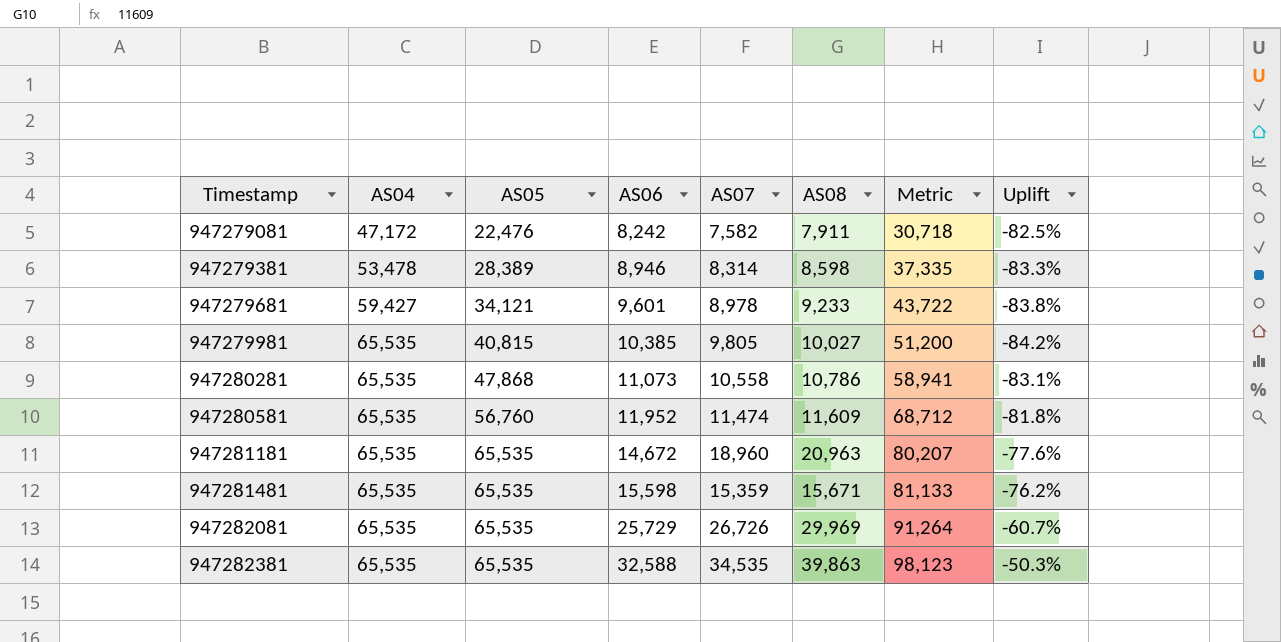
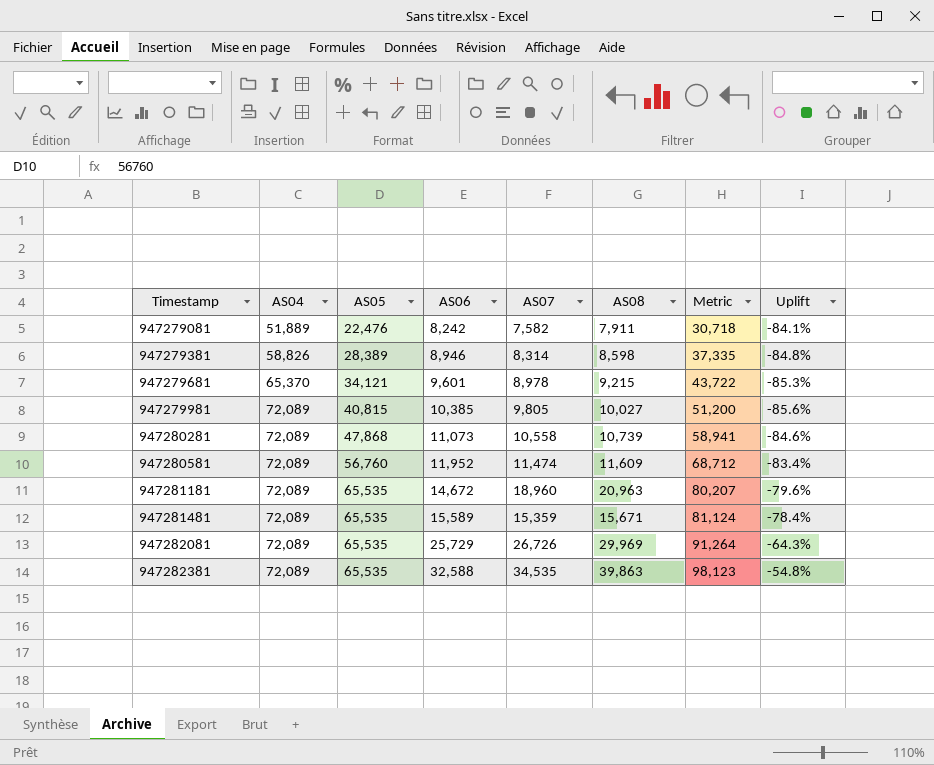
947279081 | AS04: 47,172 -> 51,889
947279081 | Uplift: -82.5% -> -84.1%
947279381 | AS04: 53,478 -> 58,826
947279381 | Uplift: -83.3% -> -84.8%
947279681 | AS04: 59,427 -> 65,370
947279681 | AS08: 9,233 -> 9,215
947279681 | Uplift: -83.8% -> -85.3%
947279981 | AS04: 65,535 -> 72,089
947279981 | Uplift: -84.2% -> -85.6%
947280281 | AS04: 65,535 -> 72,089
947280281 | AS08: 10,786 -> 10,739
947280281 | Uplift: -83.1% -> -84.6%
947280581 | AS04: 65,535 -> 72,089
947280581 | Uplift: -81.8% -> -83.4%
947281181 | AS04: 65,535 -> 72,089
947281181 | Uplift: -77.6% -> -79.6%
947281481 | AS04: 65,535 -> 72,089
947281481 | AS06: 15,598 -> 15,589
947281481 | Metric: 81,133 -> 81,124
947281481 | Uplift: -76.2% -> -78.4%
947282081 | AS04: 65,535 -> 72,089
947282081 | Uplift: -60.7% -> -64.3%
947282381 | AS04: 65,535 -> 72,089
947282381 | Uplift: -50.3% -> -54.8%

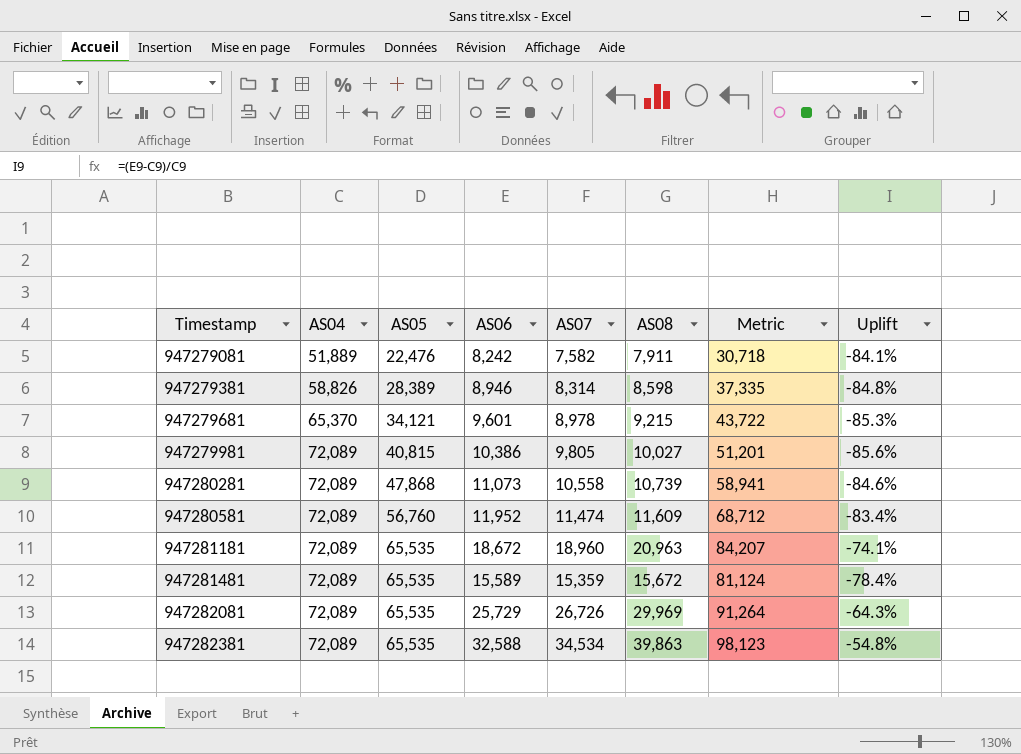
947279981 | AS06: 10,385 -> 10,386
947279981 | Metric: 51,200 -> 51,201
947281181 | AS06: 14,672 -> 18,672
947281181 | Metric: 80,207 -> 84,207
947281181 | Uplift: -79.6% -> -74.1%
947281481 | AS08: 15,671 -> 15,672
947282381 | AS07: 34,535 -> 34,534

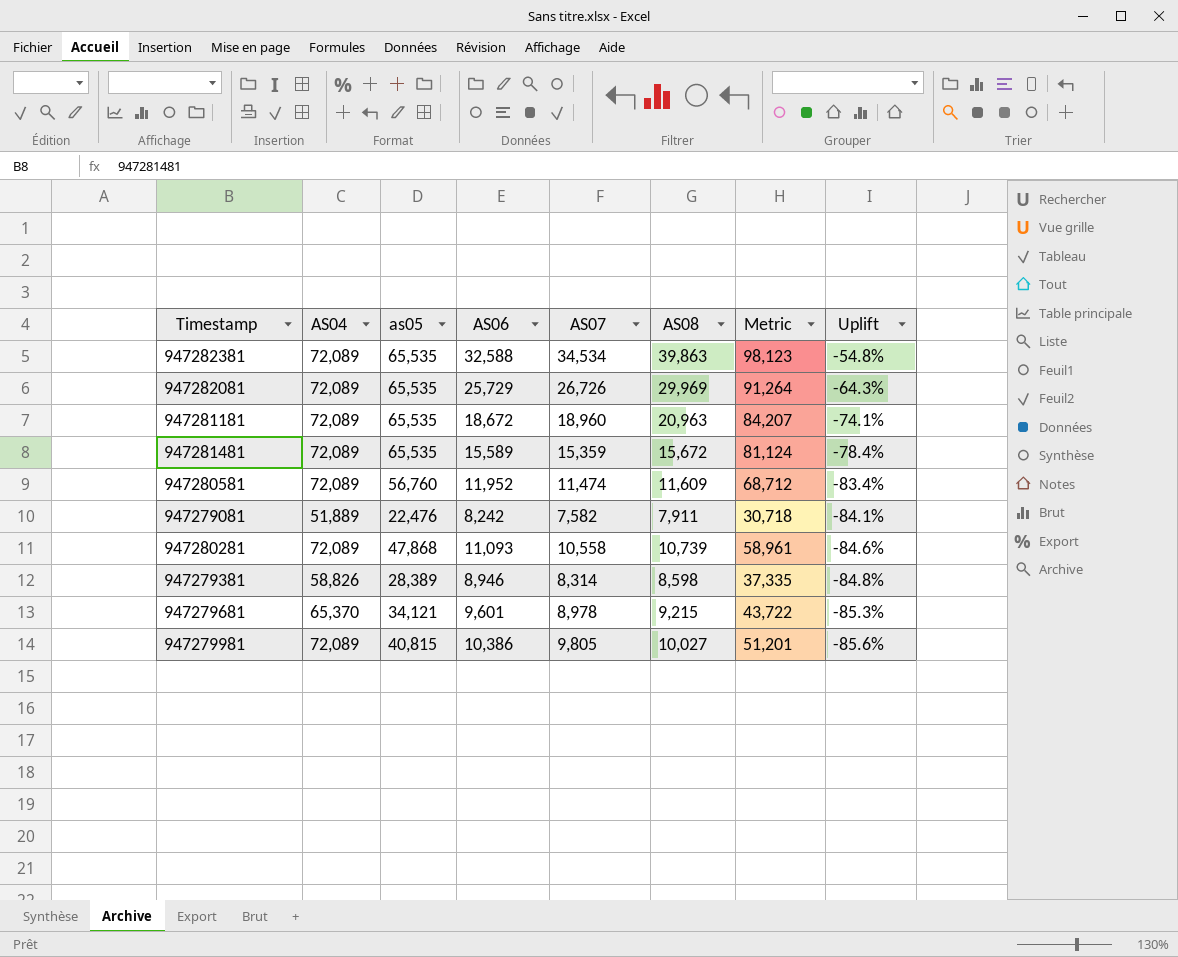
row order: Timestamp ascending -> Uplift descending
column name: AS05 -> as05
947280281 | AS06: 11,073 -> 11,093
947280281 | Metric: 58,941 -> 58,961

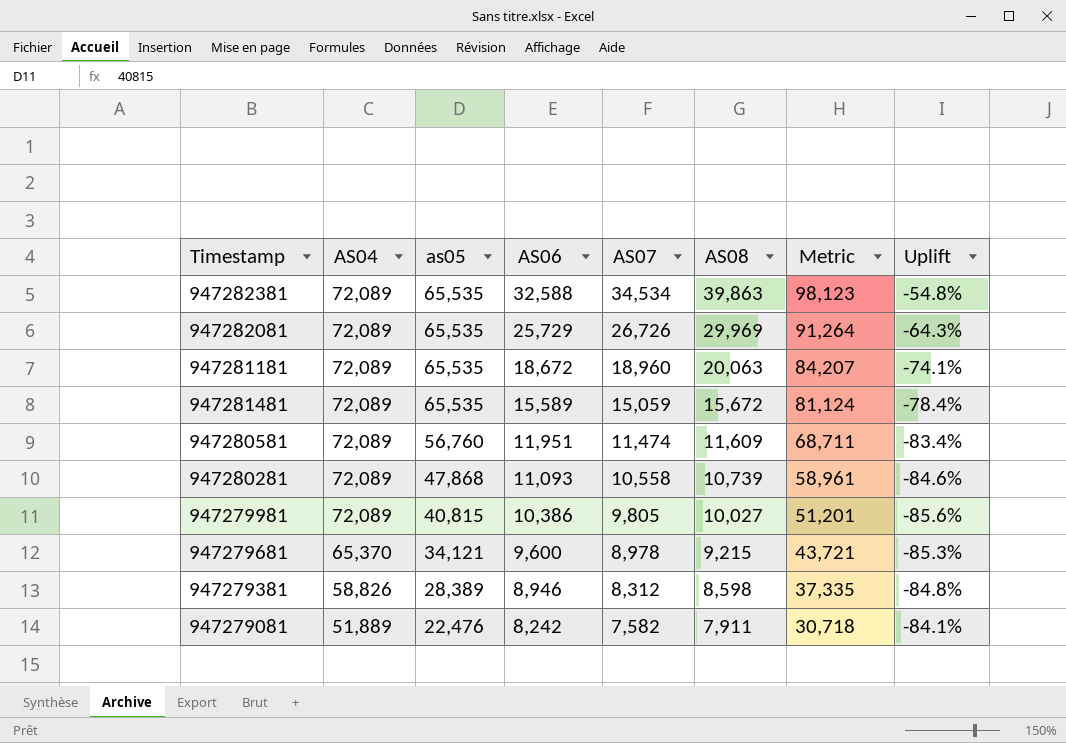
row order: Uplift descending -> AS04 descending
947281181 | AS08: 20,963 -> 20,063
947281481 | AS07: 15,359 -> 15,059
947280581 | AS06: 11,952 -> 11,951
947280581 | Metric: 68,712 -> 68,711
947279681 | AS06: 9,601 -> 9,600
947279681 | Metric: 43,722 -> 43,721
947279381 | AS07: 8,314 -> 8,312

